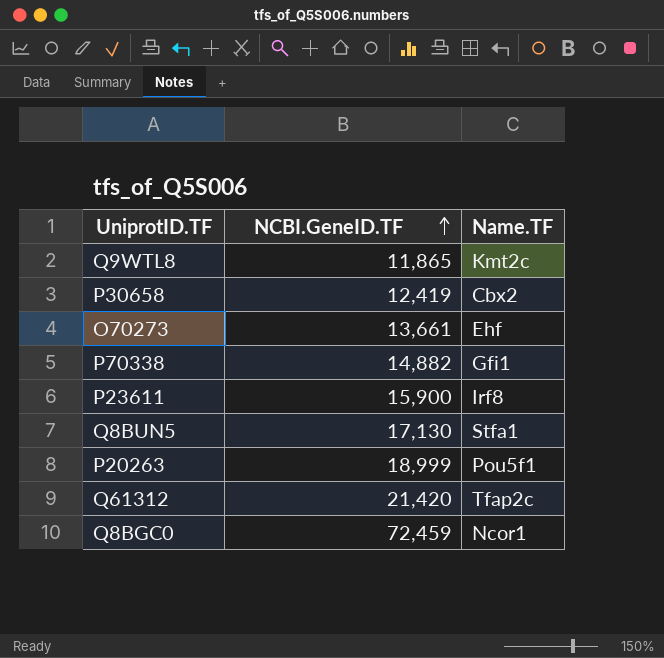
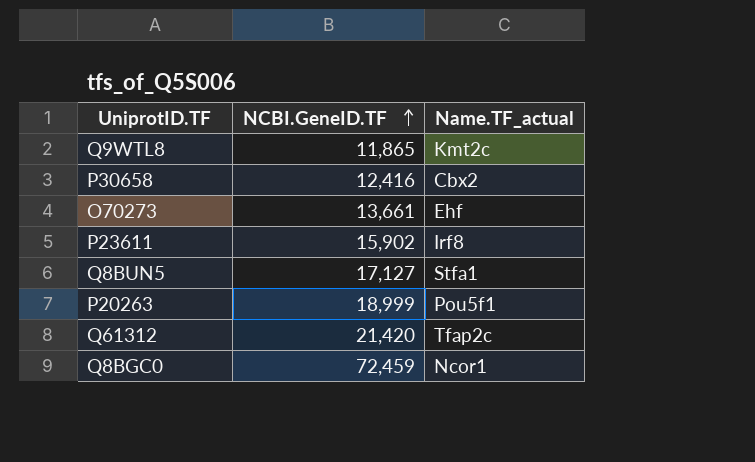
column name: Name.TF -> Name.TF_actual
row P70338: 14,882 | Gfi1 -> none
P30658 | NCBI.GeneID.TF: 12,419 -> 12,416
P23611 | NCBI.GeneID.TF: 15,900 -> 15,902
Q8BUN5 | NCBI.GeneID.TF: 17,130 -> 17,127

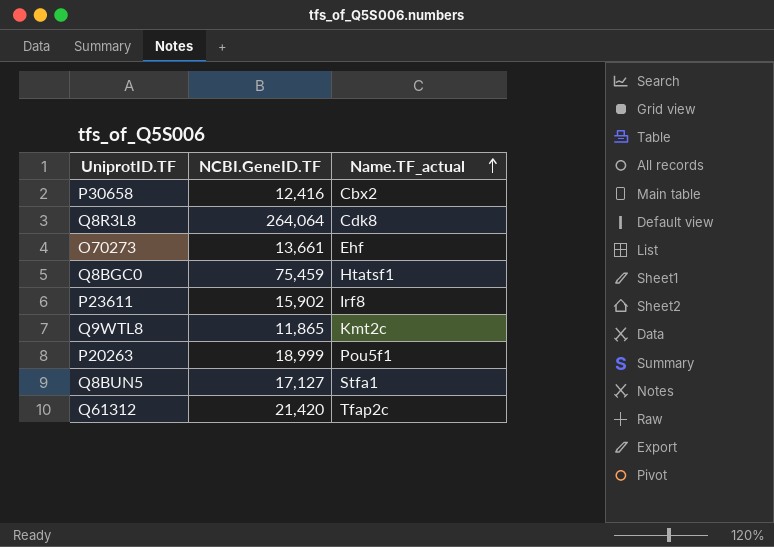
row order: NCBI.GeneID.TF ascending -> Name.TF_actual ascending
row Q8R3L8: none -> 264,064 | Cdk8
Q8BGC0 | NCBI.GeneID.TF: 72,459 -> 75,459
Q8BGC0 | Name.TF_actual: Ncor1 -> Htatsf1

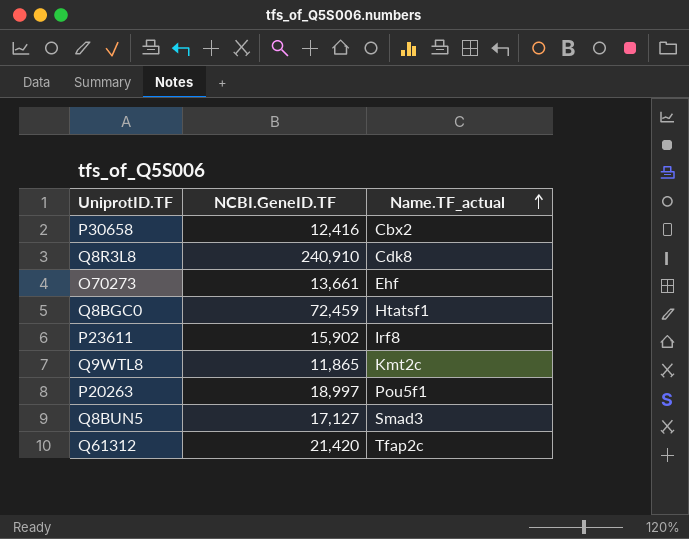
Q8R3L8 | NCBI.GeneID.TF: 264,064 -> 240,910
Q8BGC0 | NCBI.GeneID.TF: 75,459 -> 72,459
P20263 | NCBI.GeneID.TF: 18,999 -> 18,997
Q8BUN5 | Name.TF_actual: Stfa1 -> Smad3

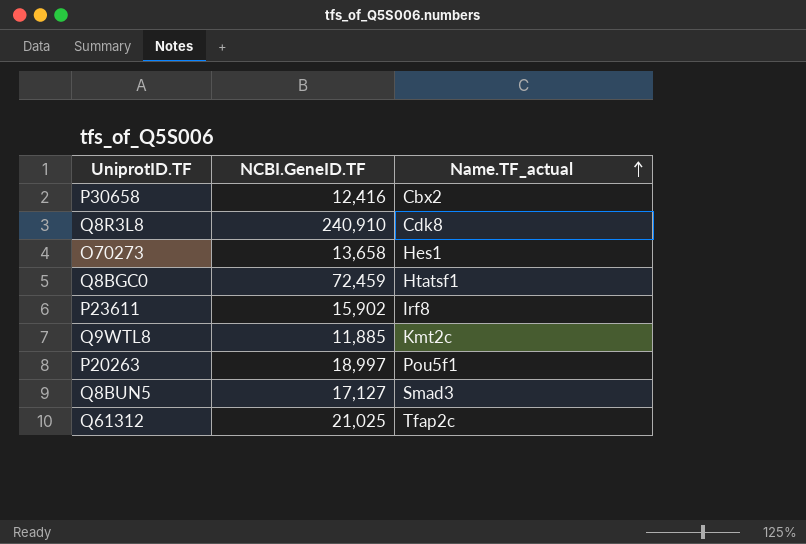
O70273 | NCBI.GeneID.TF: 13,661 -> 13,658
O70273 | Name.TF_actual: Ehf -> Hes1
Q9WTL8 | NCBI.GeneID.TF: 11,865 -> 11,885
Q61312 | NCBI.GeneID.TF: 21,420 -> 21,025

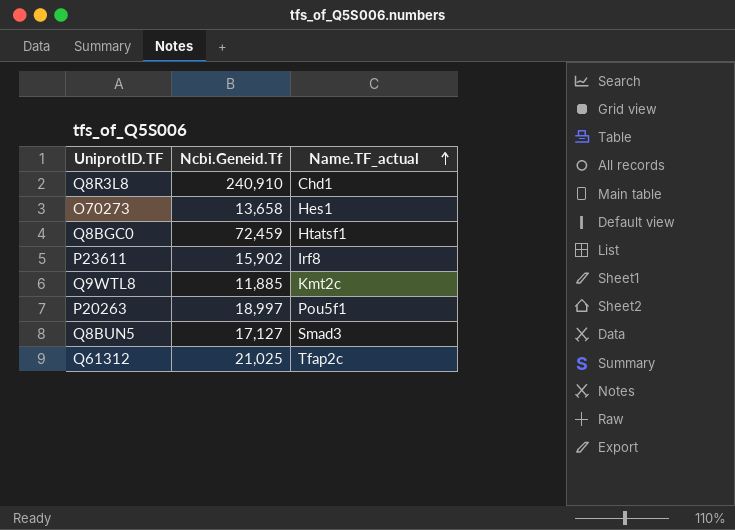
column name: NCBI.GeneID.TF -> Ncbi.Geneid.Tf
row P30658: 12,416 | Cbx2 -> none
Q8R3L8 | Name.TF_actual: Cdk8 -> Chd1

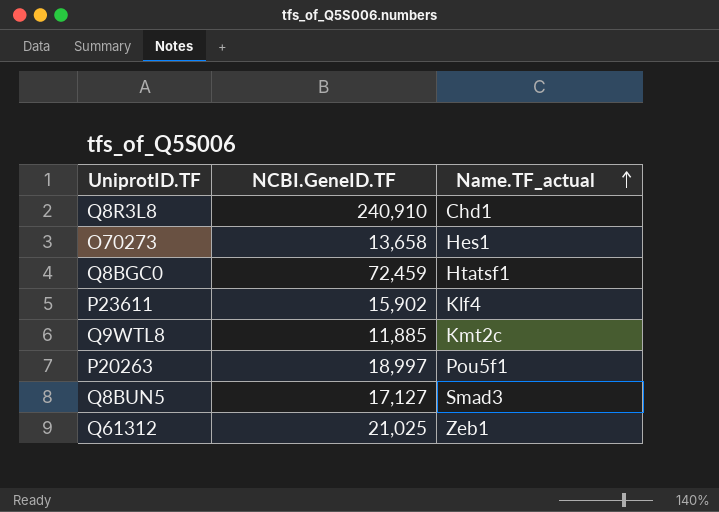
column name: Ncbi.Geneid.Tf -> NCBI.GeneID.TF
P23611 | Name.TF_actual: Irf8 -> Klf4
Q61312 | Name.TF_actual: Tfap2c -> Zeb1

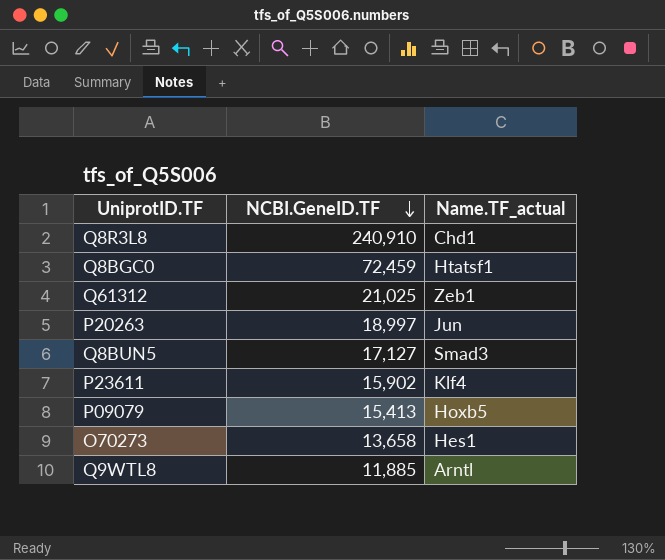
row order: Name.TF_actual ascending -> NCBI.GeneID.TF descending
P20263 | Name.TF_actual: Pou5f1 -> Jun
row P09079: none -> 15,413 | Hoxb5
Q9WTL8 | Name.TF_actual: Kmt2c -> Arntl

